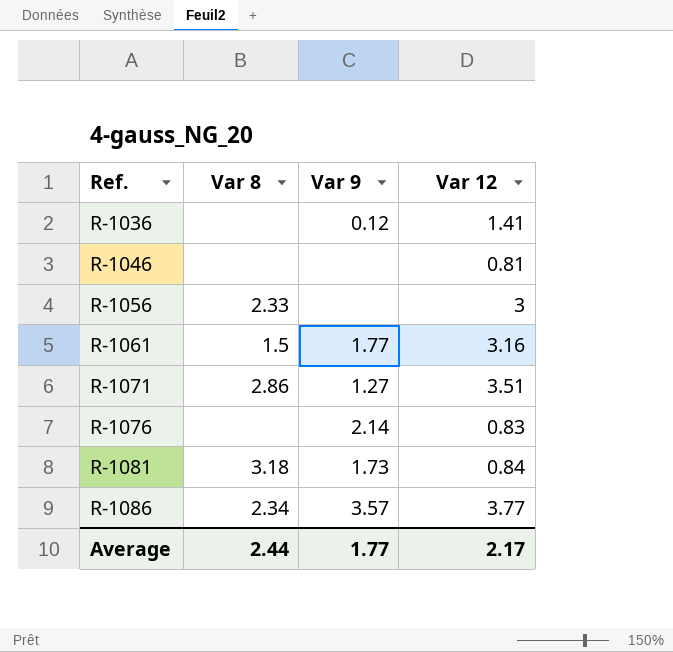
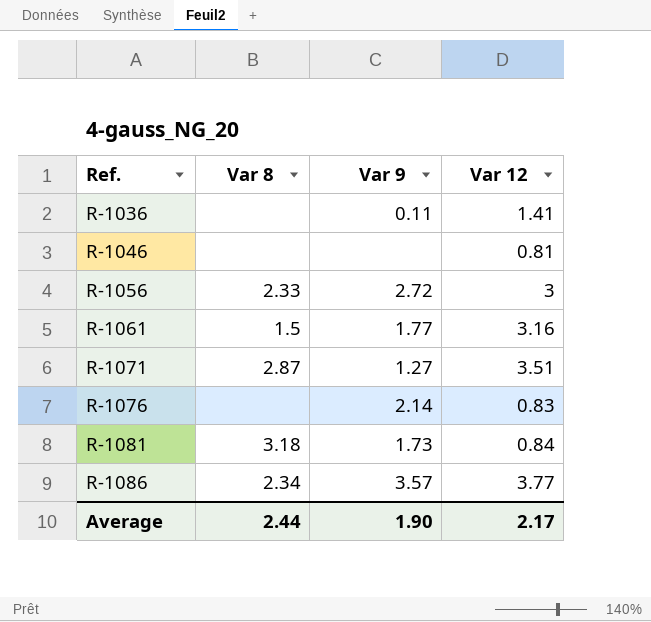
R-1036 | Var 9: 0.12 -> 0.11
R-1056 | Var 9: none -> 2.72
R-1071 | Var 8: 2.86 -> 2.87
Average | Var 9: 1.77 -> 1.90

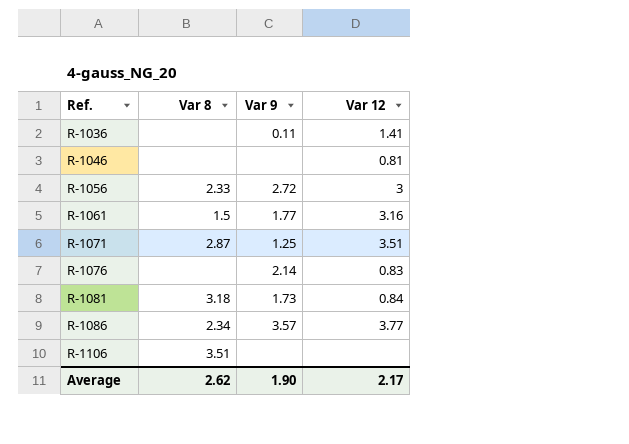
R-1071 | Var 9: 1.27 -> 1.25
row R-1106: none -> 3.51 | none | none
Average | Var 8: 2.44 -> 2.62

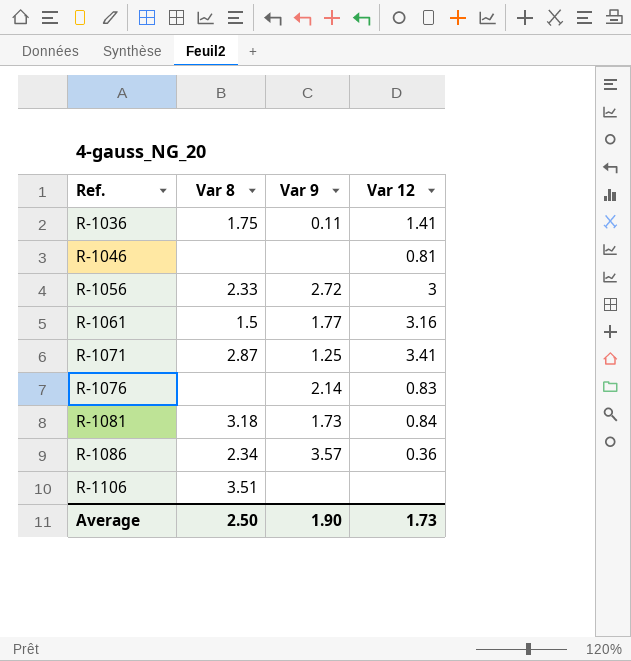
R-1036 | Var 8: none -> 1.75
R-1071 | Var 12: 3.51 -> 3.41
R-1086 | Var 12: 3.77 -> 0.36
Average | Var 8: 2.62 -> 2.50
Average | Var 12: 2.17 -> 1.73

